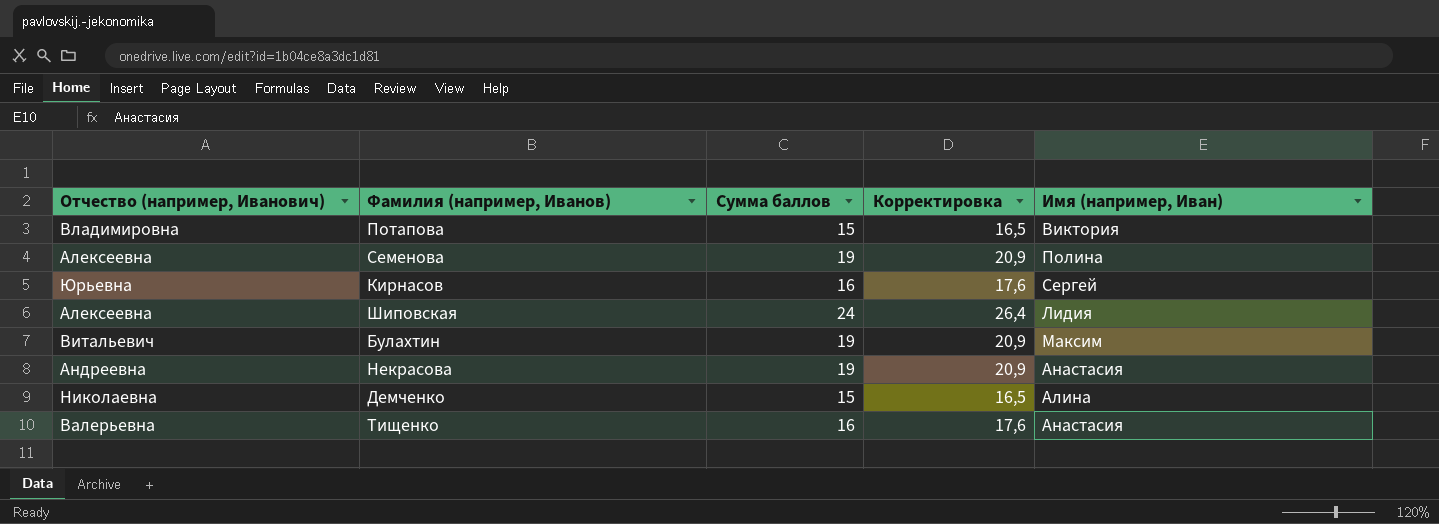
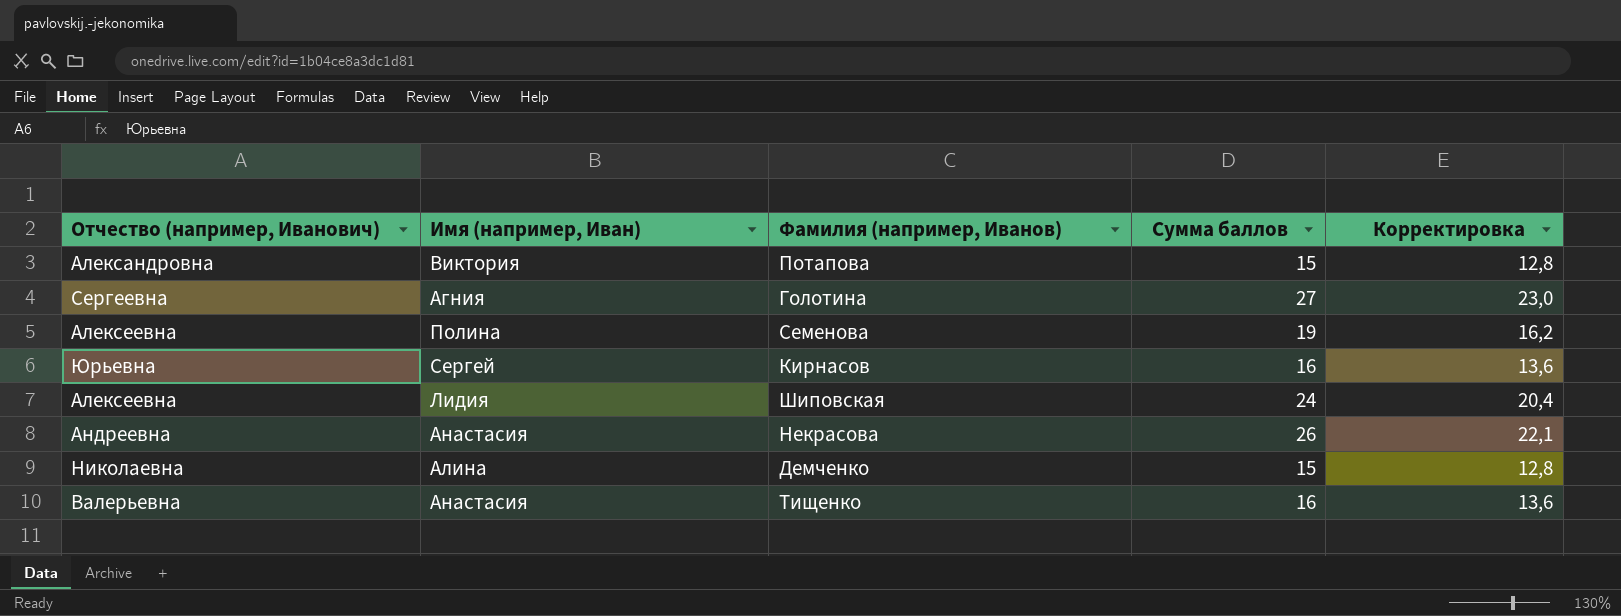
column Имя (например, Иван) | position: 5 -> 2
column Корректировка | formula: [Сумма баллов] * 1,1 -> [Сумма баллов] * 0,85
row Булахтин: Витальевич | 19 | 20,9 | Максим -> none
Потапова | Отчество (например, Иванович): Владимировна -> Александровна
row Голотина: none -> Сергеевна | Агния | 27 | 23,0
Некрасова | Сумма баллов: 19 -> 26

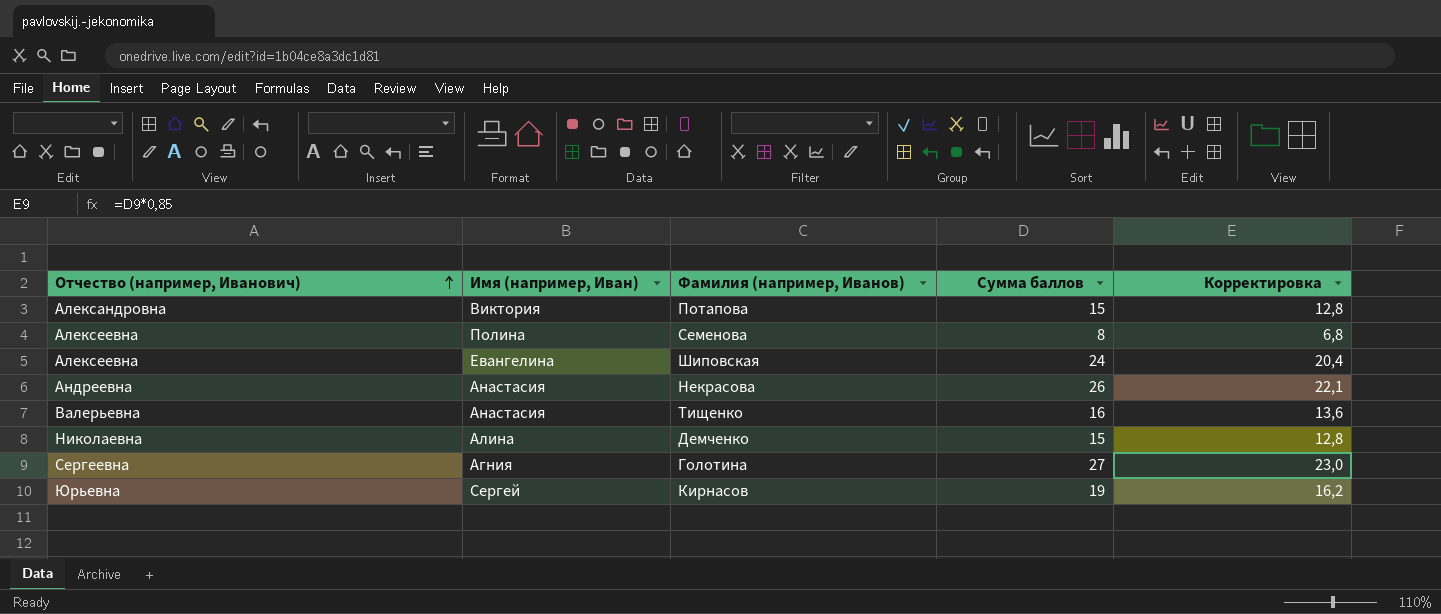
row order: none -> Отчество (например, Иванович) ascending
Семенова | Сумма баллов: 19 -> 8
Семенова | Корректировка: 16,2 -> 6,8
Шиповская | Имя (например, Иван): Лидия -> Евангелина
Кирнасов | Сумма баллов: 16 -> 19
Кирнасов | Корректировка: 13,6 -> 16,2

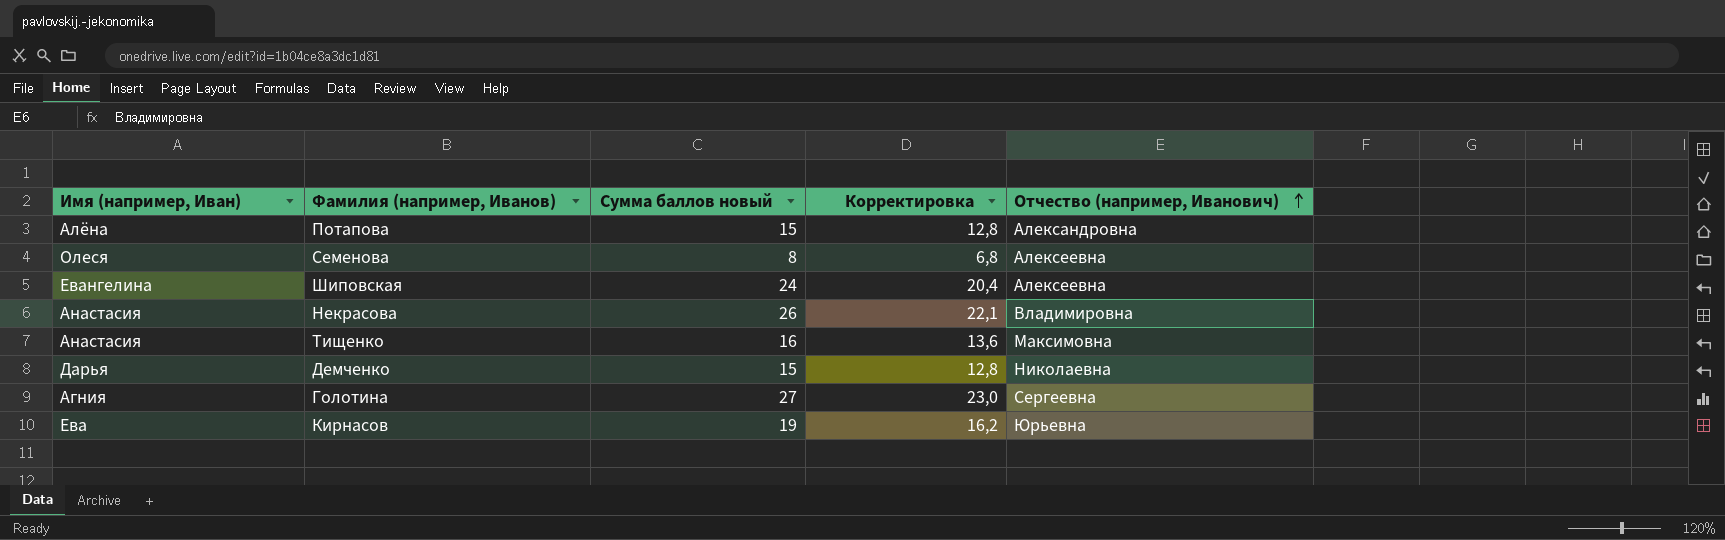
column name: Сумма баллов -> Сумма баллов новый
column Отчество (например, Иванович) | position: 1 -> 5
Потапова | Имя (например, Иван): Виктория -> Алёна
Семенова | Имя (например, Иван): Полина -> Олеся
Некрасова | Отчество (например, Иванович): Андреевна -> Владимировна
Тищенко | Отчество (например, Иванович): Валерьевна -> Максимовна
Демченко | Имя (например, Иван): Алина -> Дарья
Кирнасов | Имя (например, Иван): Сергей -> Ева

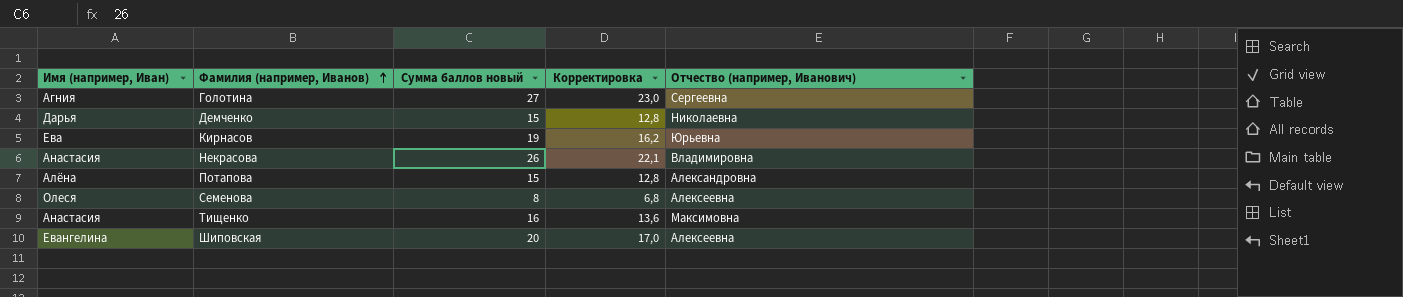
row order: Отчество (например, Иванович) ascending -> Фамилия (например, Иванов) ascending
Шиповская | Сумма баллов новый: 24 -> 20
Шиповская | Корректировка: 20,4 -> 17,0

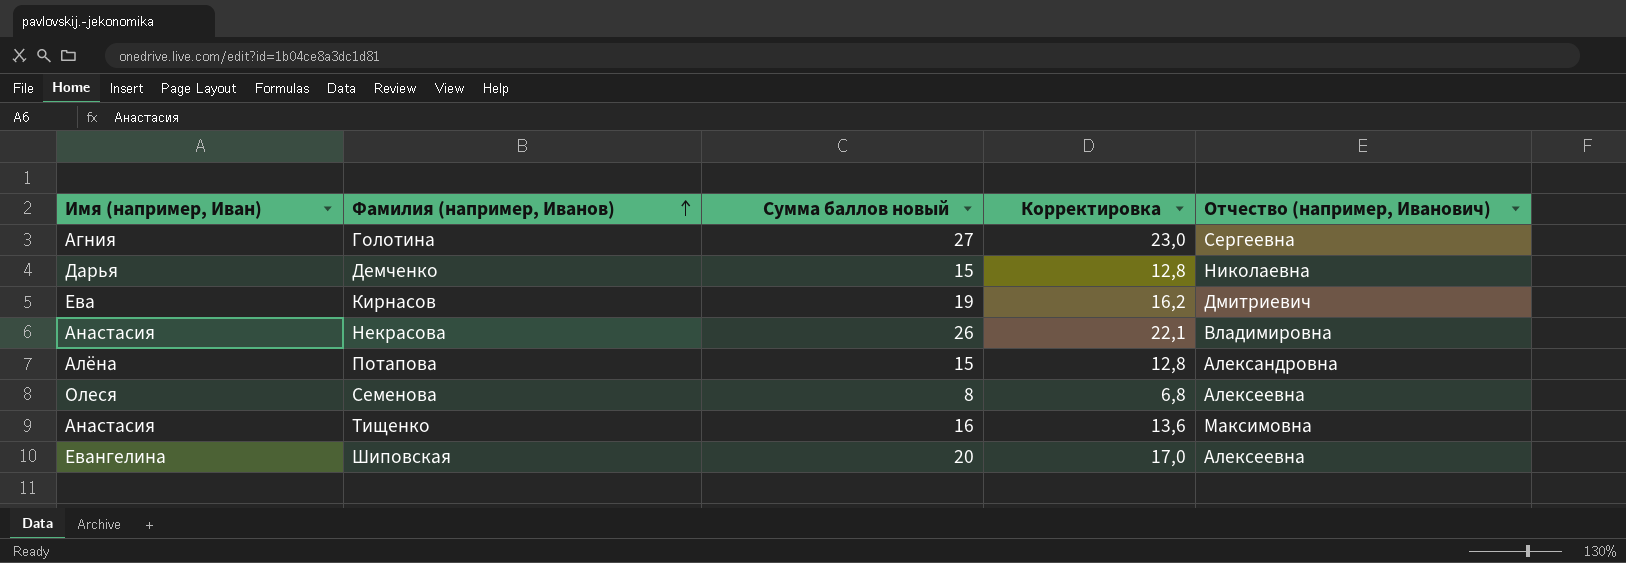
Кирнасов | Отчество (например, Иванович): Юрьевна -> Дмитриевич

